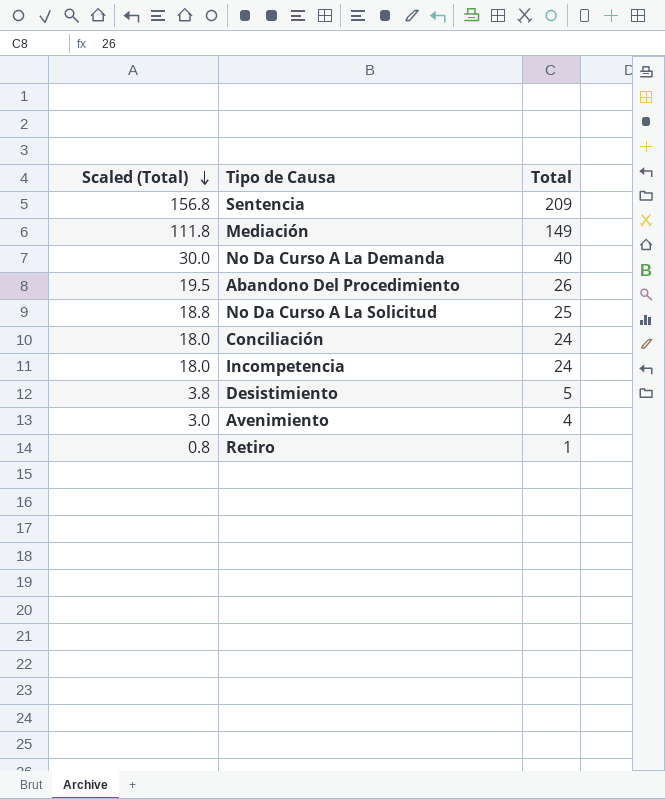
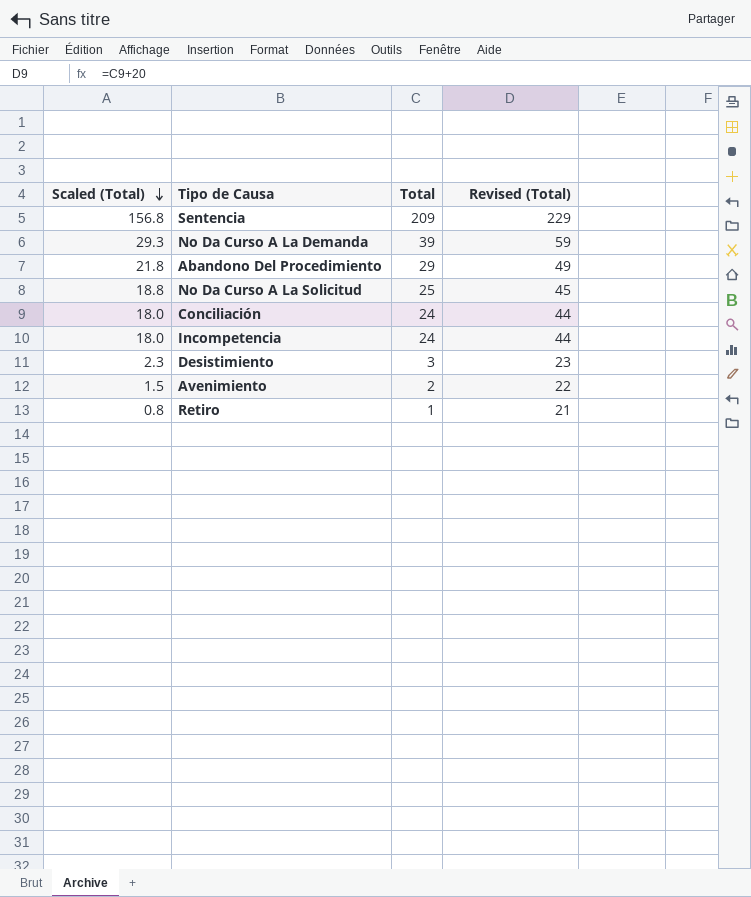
column Revised (Total) | formula: none -> [Total] + 20
row Mediación: 111.8 | 149 -> none
No Da Curso A La Demanda | Scaled (Total): 30.0 -> 29.3
No Da Curso A La Demanda | Total: 40 -> 39
Abandono Del Procedimiento | Scaled (Total): 19.5 -> 21.8
Abandono Del Procedimiento | Total: 26 -> 29
Desistimiento | Scaled (Total): 3.8 -> 2.3
Desistimiento | Total: 5 -> 3
Avenimiento | Scaled (Total): 3.0 -> 1.5
Avenimiento | Total: 4 -> 2

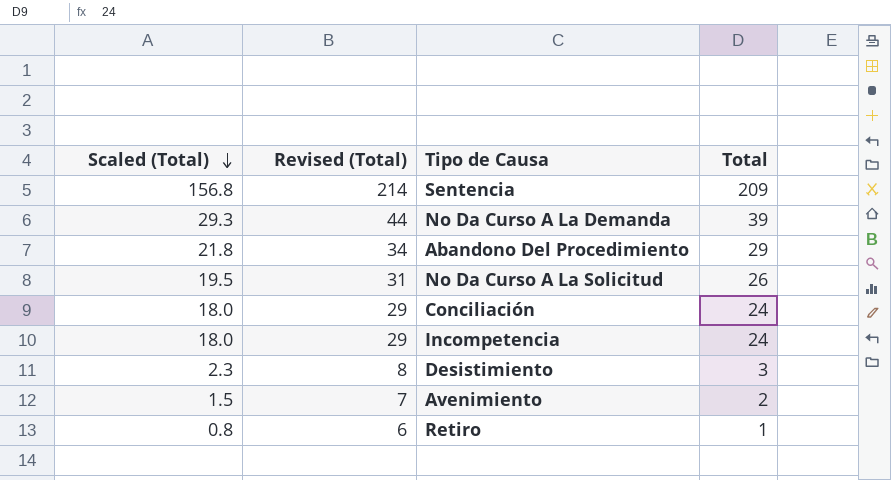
column Revised (Total) | formula: [Total] + 20 -> [Total] + 5
column Revised (Total) | position: 4 -> 2
No Da Curso A La Solicitud | Scaled (Total): 18.8 -> 19.5
No Da Curso A La Solicitud | Total: 25 -> 26

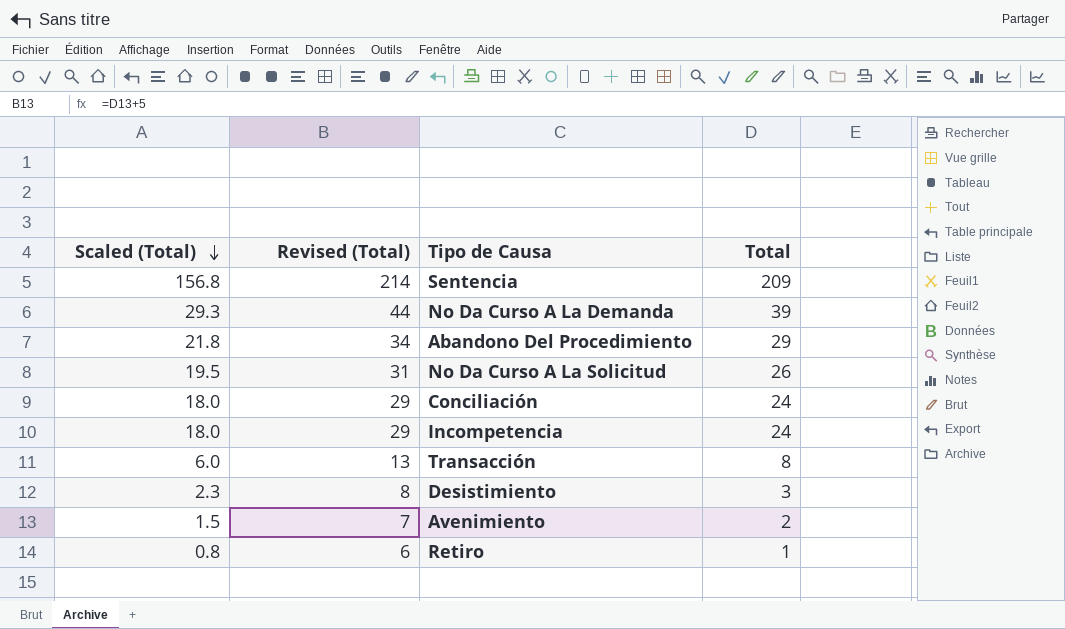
row Transacción: none -> 6.0 | 13 | 8

